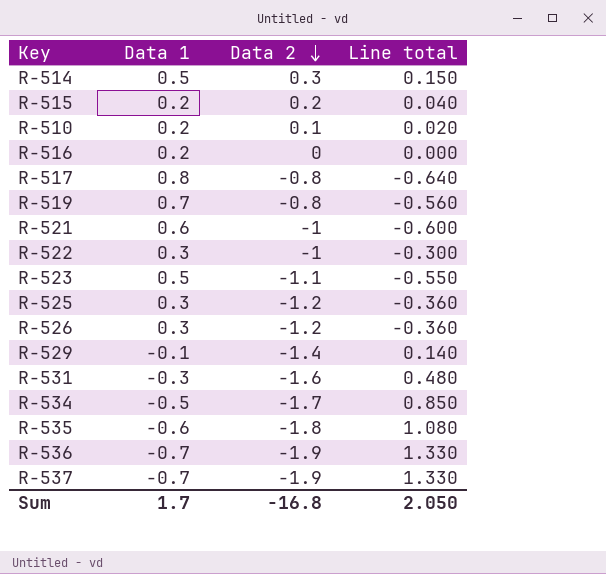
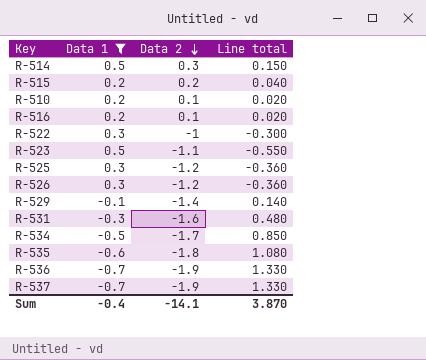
filter: none -> Data 1 <= 0.5
R-516 | Data 2: 0 -> 0.1
R-516 | Line total: 0.000 -> 0.020
Sum | Data 1: 1.7 -> -0.4
Sum | Data 2: -16.8 -> -14.1
Sum | Line total: 2.050 -> 3.870

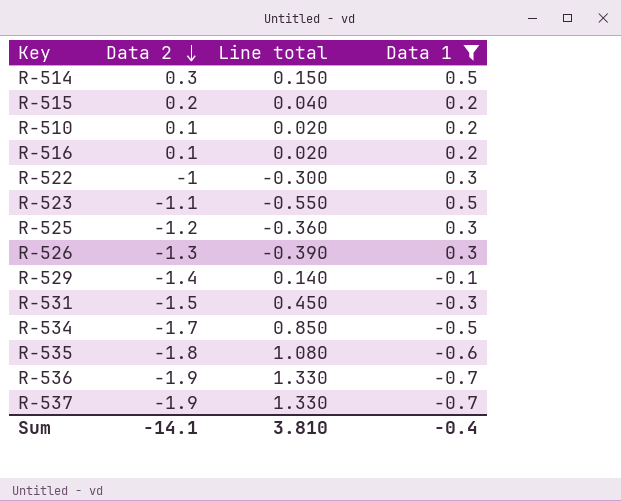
column Data 1 | position: 2 -> 4
R-526 | Data 2: -1.2 -> -1.3
R-526 | Line total: -0.360 -> -0.390
R-531 | Data 2: -1.6 -> -1.5
R-531 | Line total: 0.480 -> 0.450
Sum | Line total: 3.870 -> 3.810

